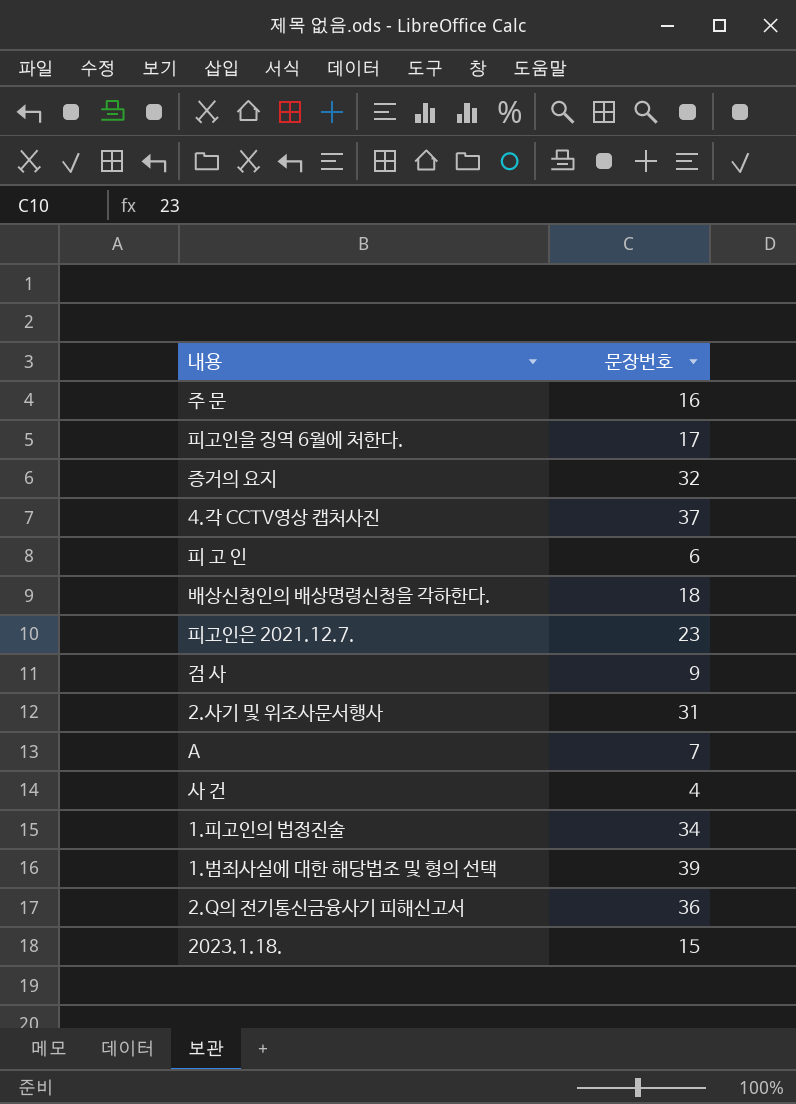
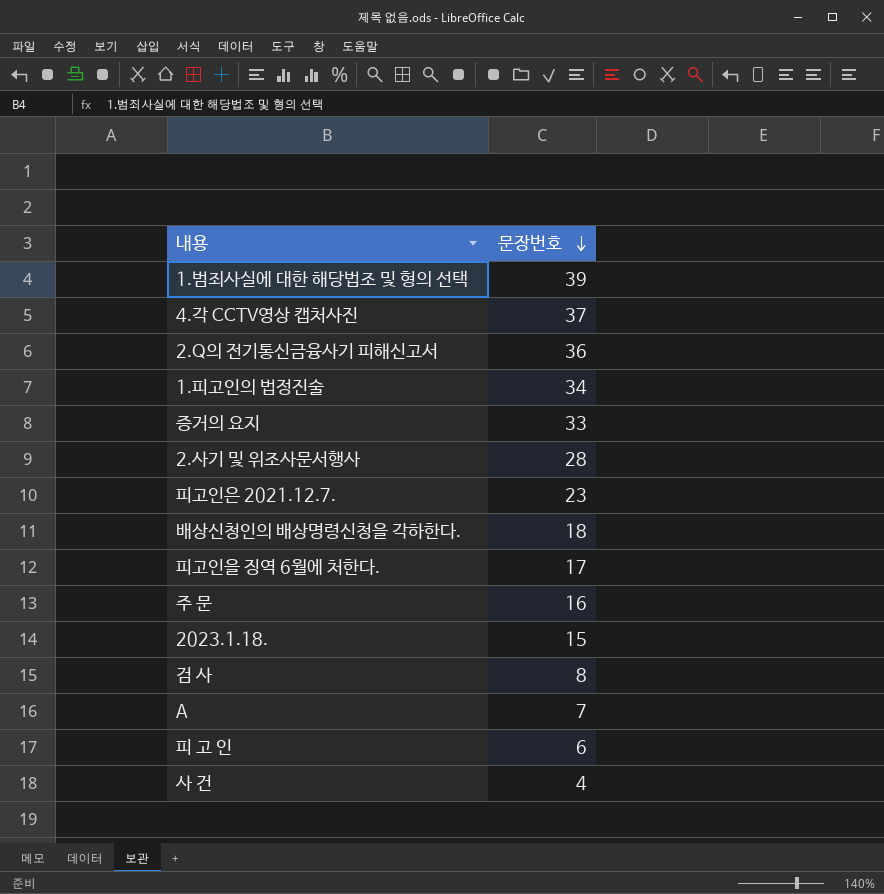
row order: none -> 문장번호 descending
증거의 요지 | 문장번호: 32 -> 33
2.사기 및 위조사문서행사 | 문장번호: 31 -> 28
검 사 | 문장번호: 9 -> 8

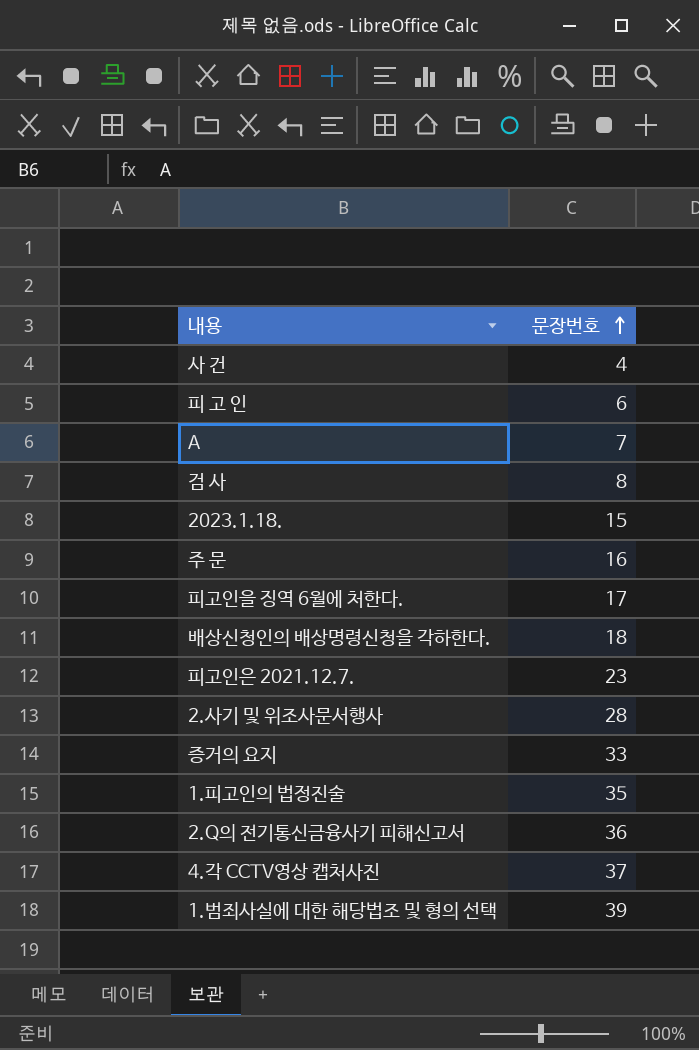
row order: 문장번호 descending -> 문장번호 ascending
1.피고인의 법정진술 | 문장번호: 34 -> 35

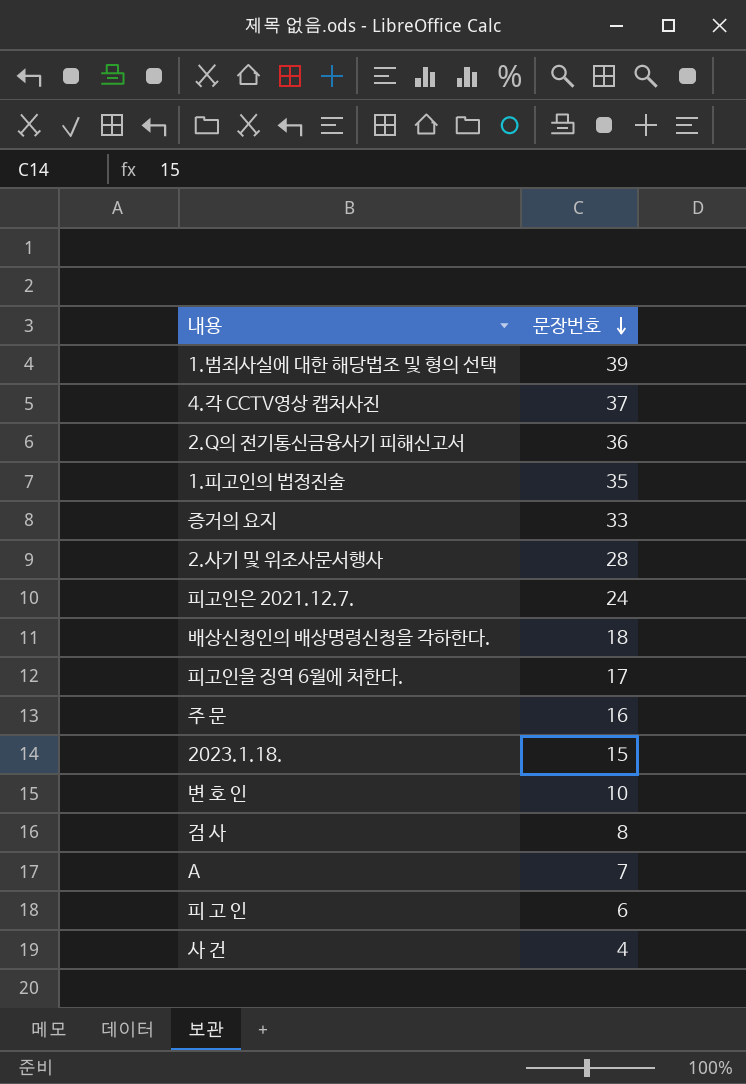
row order: 문장번호 ascending -> 문장번호 descending
피고인은 2021.12.7. | 문장번호: 23 -> 24
row 변 호 인: none -> 10

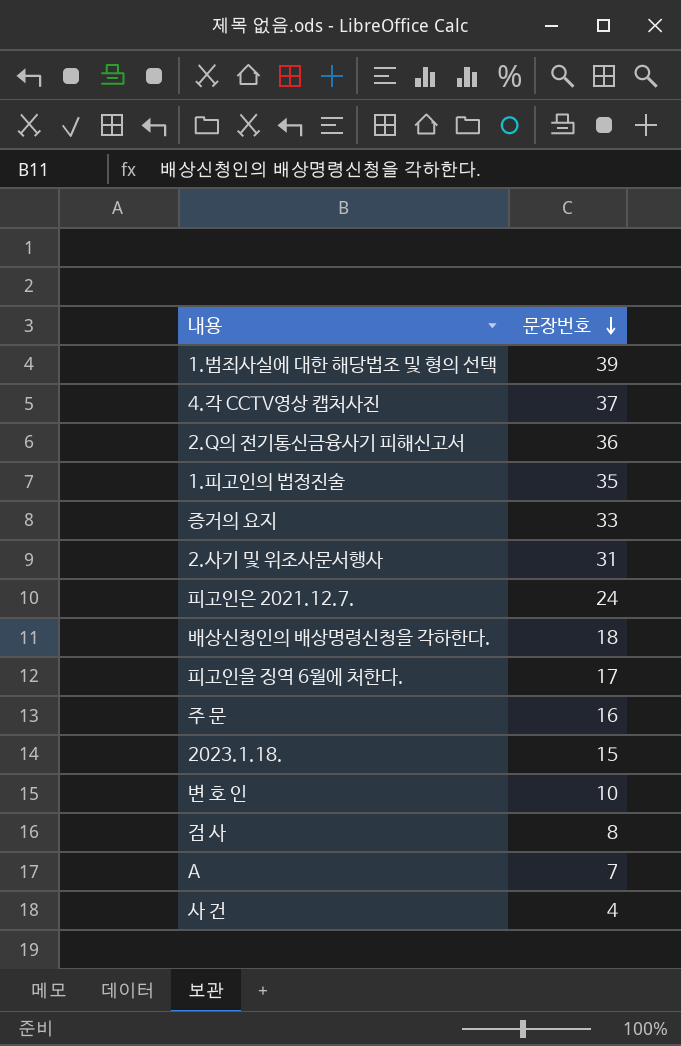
row 피 고 인: 6 -> none
2.사기 및 위조사문서행사 | 문장번호: 28 -> 31

